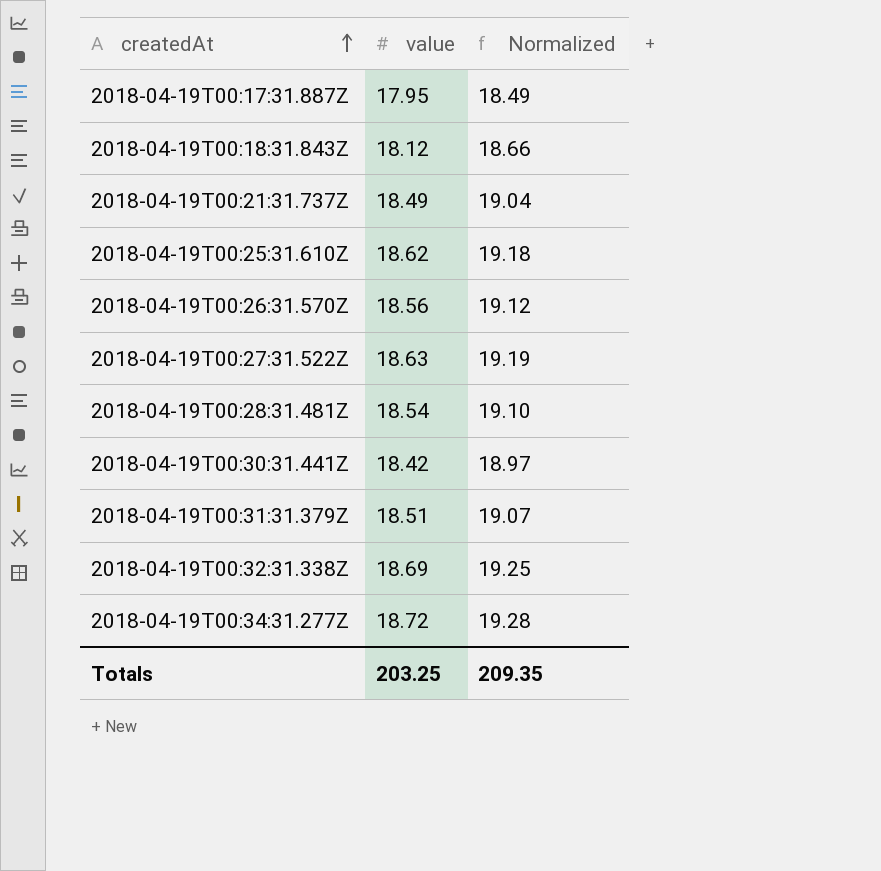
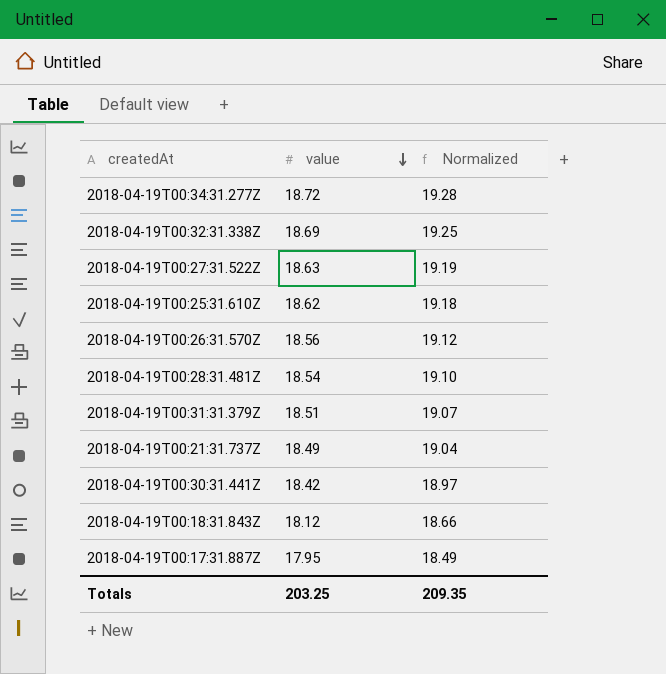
row order: createdAt ascending -> value descending

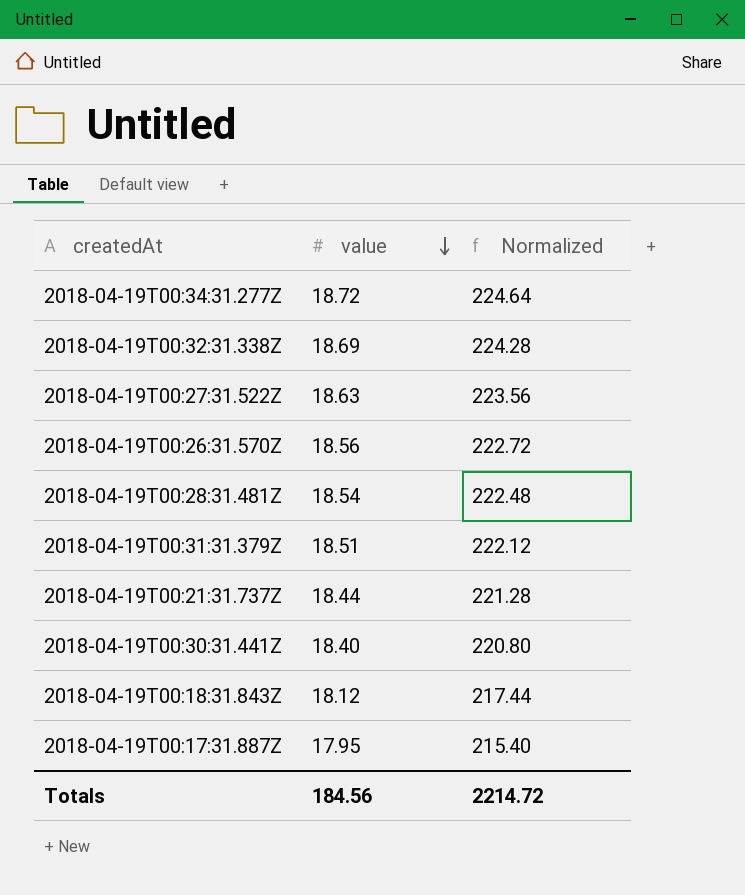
column Normalized | formula: [value] * 1.03 -> [value] * 12
row 2018-04-19T00:25:31.610Z: 18.62 | 19.18 -> none
2018-04-19T00:21:31.737Z | value: 18.49 -> 18.44
2018-04-19T00:30:31.441Z | value: 18.42 -> 18.40
Totals | value: 203.25 -> 184.56
Totals | Normalized: 209.35 -> 2214.72

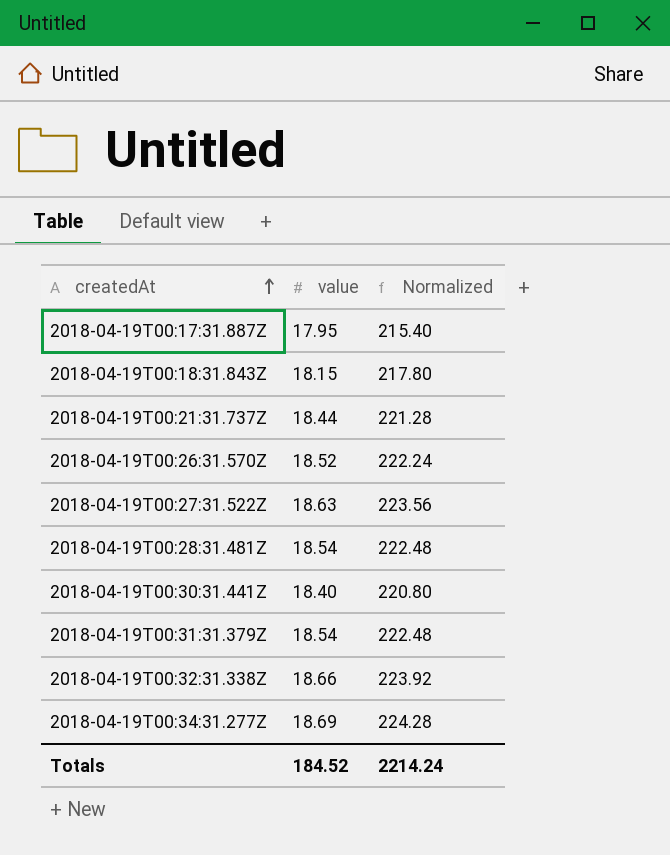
row order: value descending -> createdAt ascending
2018-04-19T00:18:31.843Z | value: 18.12 -> 18.15
2018-04-19T00:18:31.843Z | Normalized: 217.44 -> 217.80
2018-04-19T00:26:31.570Z | value: 18.56 -> 18.52
2018-04-19T00:26:31.570Z | Normalized: 222.72 -> 222.24
2018-04-19T00:31:31.379Z | value: 18.51 -> 18.54
2018-04-19T00:31:31.379Z | Normalized: 222.12 -> 222.48
2018-04-19T00:32:31.338Z | value: 18.69 -> 18.66
2018-04-19T00:32:31.338Z | Normalized: 224.28 -> 223.92
2018-04-19T00:34:31.277Z | value: 18.72 -> 18.69
2018-04-19T00:34:31.277Z | Normalized: 224.64 -> 224.28
Totals | value: 184.56 -> 184.52
Totals | Normalized: 2214.72 -> 2214.24

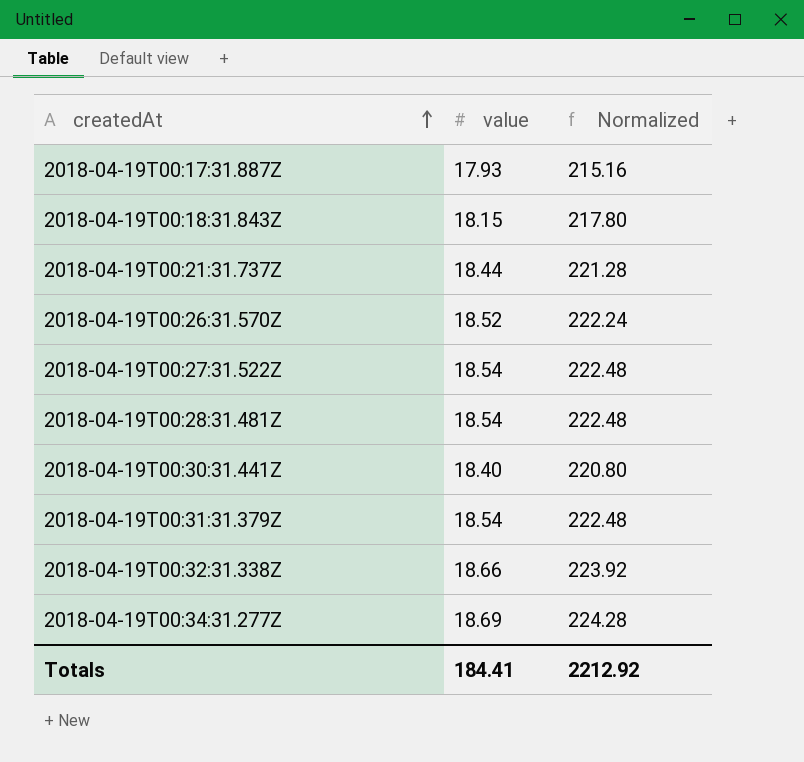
2018-04-19T00:17:31.887Z | value: 17.95 -> 17.93
2018-04-19T00:17:31.887Z | Normalized: 215.40 -> 215.16
2018-04-19T00:27:31.522Z | value: 18.63 -> 18.54
2018-04-19T00:27:31.522Z | Normalized: 223.56 -> 222.48
Totals | value: 184.52 -> 184.41
Totals | Normalized: 2214.24 -> 2212.92

